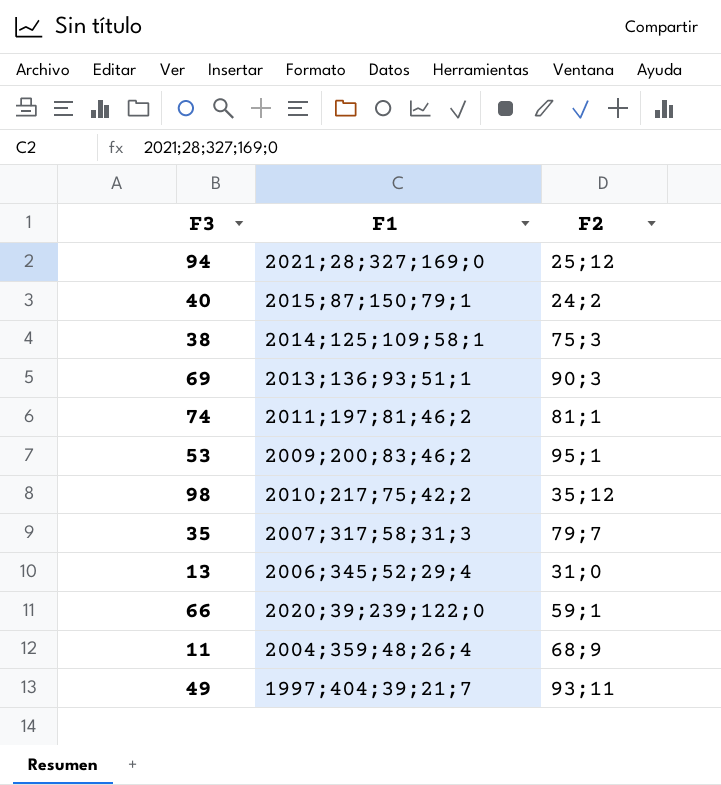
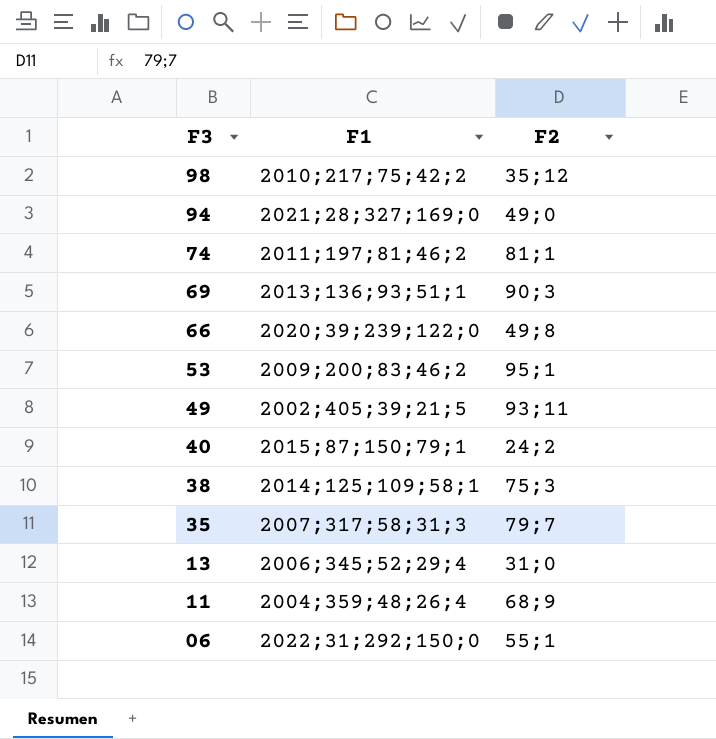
row order: none -> F3 descending
94 | F2: 25;12 -> 49;0
66 | F2: 59;1 -> 49;8
49 | F1: 1997;404;39;21;7 -> 2002;405;39;21;5
row 06: none -> 2022;31;292;150;0 | 55;1

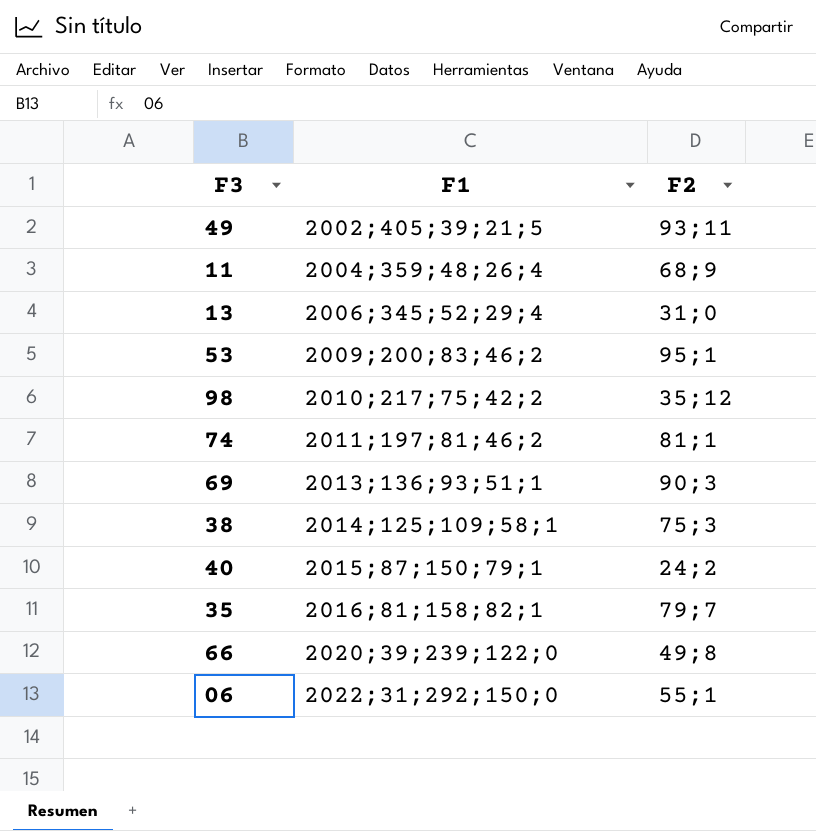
row order: F3 descending -> F1 ascending
row 94: 2021;28;327;169;0 | 49;0 -> none
35 | F1: 2007;317;58;31;3 -> 2016;81;158;82;1

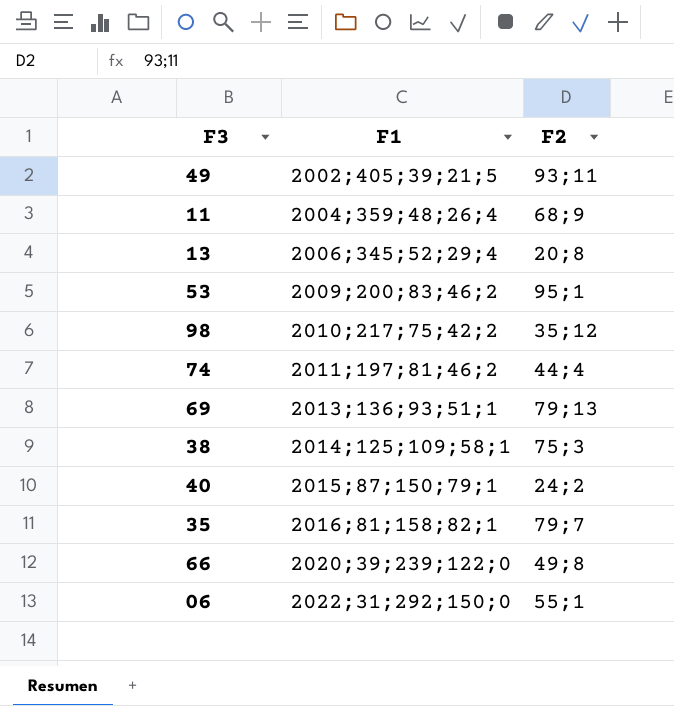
13 | F2: 31;0 -> 20;8
74 | F2: 81;1 -> 44;4
69 | F2: 90;3 -> 79;13

